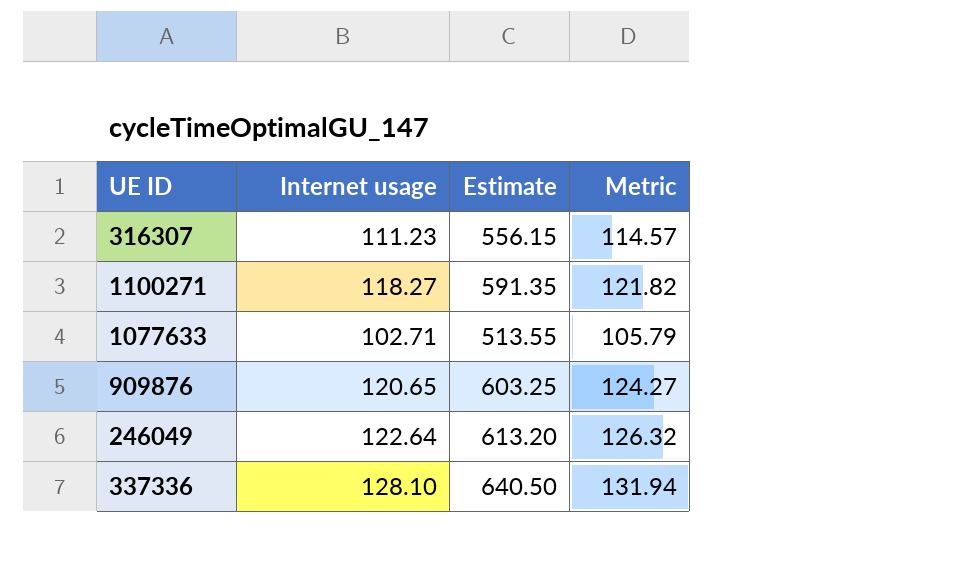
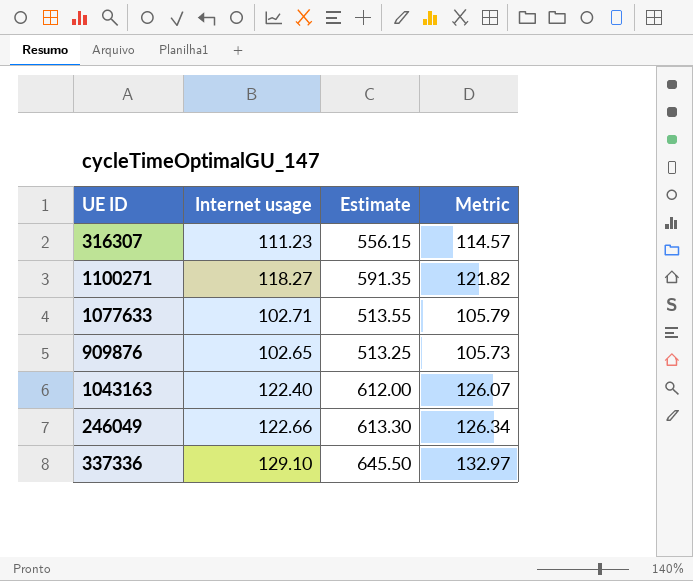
909876 | Internet usage: 120.65 -> 102.65
909876 | Estimate: 603.25 -> 513.25
909876 | Metric: 124.27 -> 105.73
row 1043163: none -> 122.40 | 612.00 | 126.07
246049 | Internet usage: 122.64 -> 122.66
246049 | Estimate: 613.20 -> 613.30
246049 | Metric: 126.32 -> 126.34
337336 | Internet usage: 128.10 -> 129.10
337336 | Estimate: 640.50 -> 645.50
337336 | Metric: 131.94 -> 132.97

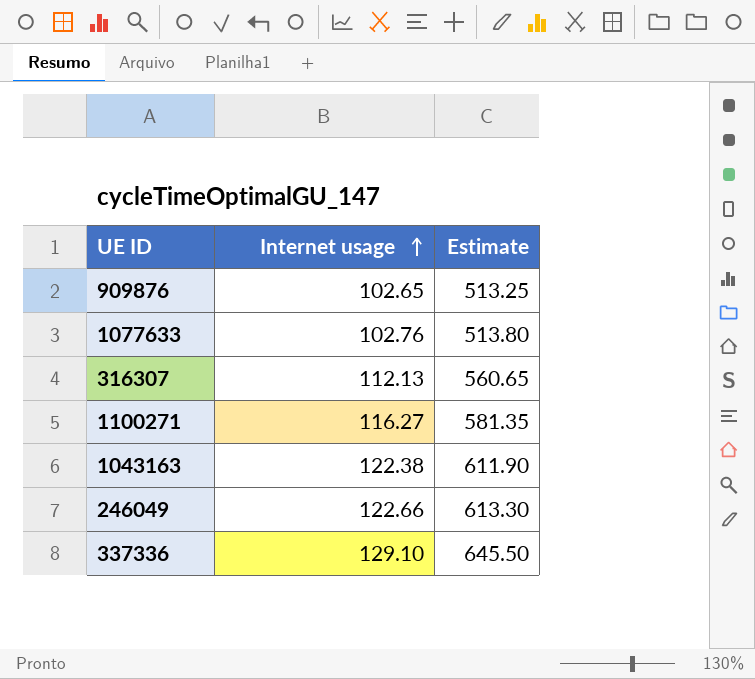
row order: none -> Internet usage ascending
column Metric | formula: [Internet usage] * 1.03 -> none
1077633 | Internet usage: 102.71 -> 102.76
1077633 | Estimate: 513.55 -> 513.80
316307 | Internet usage: 111.23 -> 112.13
316307 | Estimate: 556.15 -> 560.65
1100271 | Internet usage: 118.27 -> 116.27
1100271 | Estimate: 591.35 -> 581.35
1043163 | Internet usage: 122.40 -> 122.38
1043163 | Estimate: 612.00 -> 611.90

